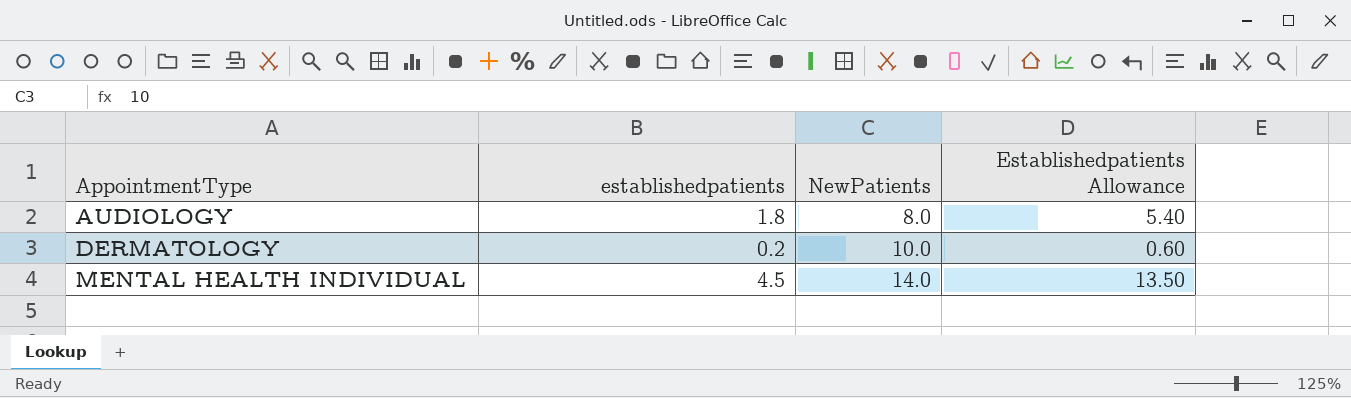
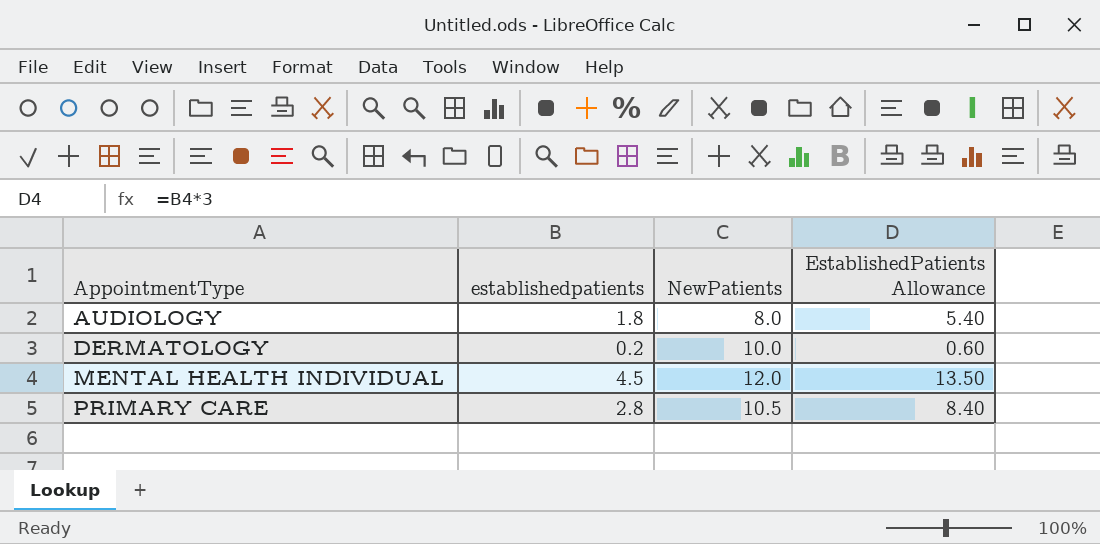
column name: Establishedpatients Allowance -> EstablishedPatients Allowance
MENTAL HEALTH INDIVIDUAL | NewPatients: 14.0 -> 12.0
row PRIMARY CARE: none -> 2.8 | 10.5 | 8.40

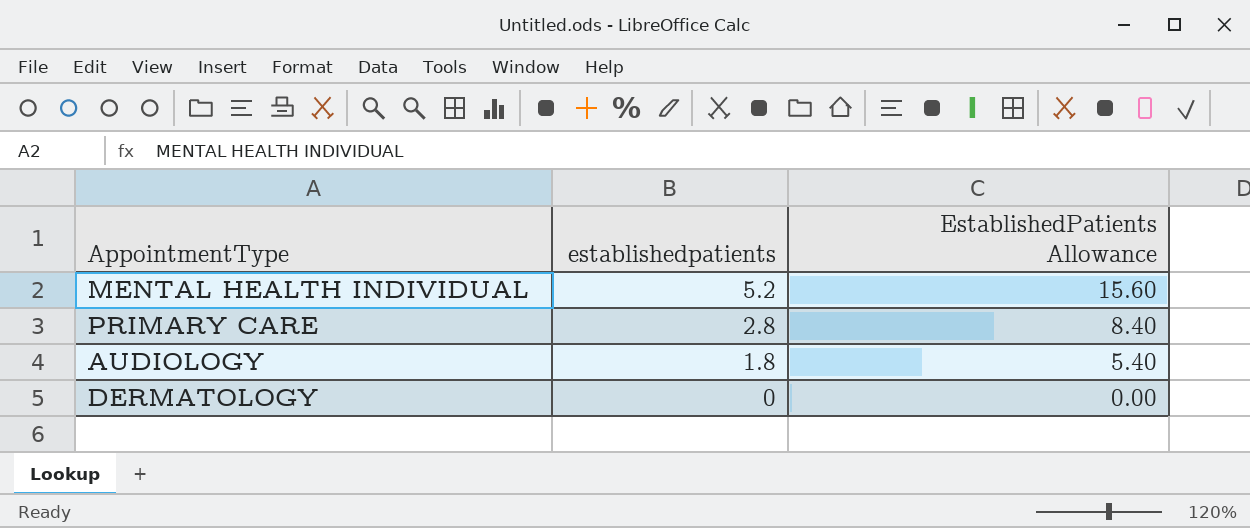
row order: AppointmentType ascending -> establishedpatients descending
column NewPatients | position: 3 -> none
MENTAL HEALTH INDIVIDUAL | establishedpatients: 4.5 -> 5.2
MENTAL HEALTH INDIVIDUAL | EstablishedPatients Allowance: 13.50 -> 15.60
DERMATOLOGY | establishedpatients: 0.2 -> 0
DERMATOLOGY | EstablishedPatients Allowance: 0.60 -> 0.00

